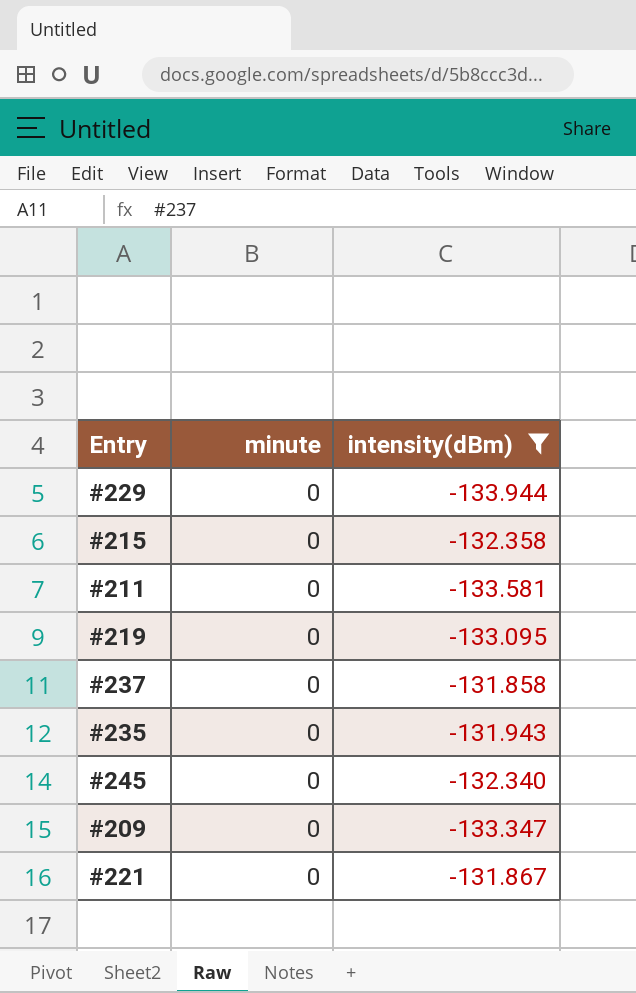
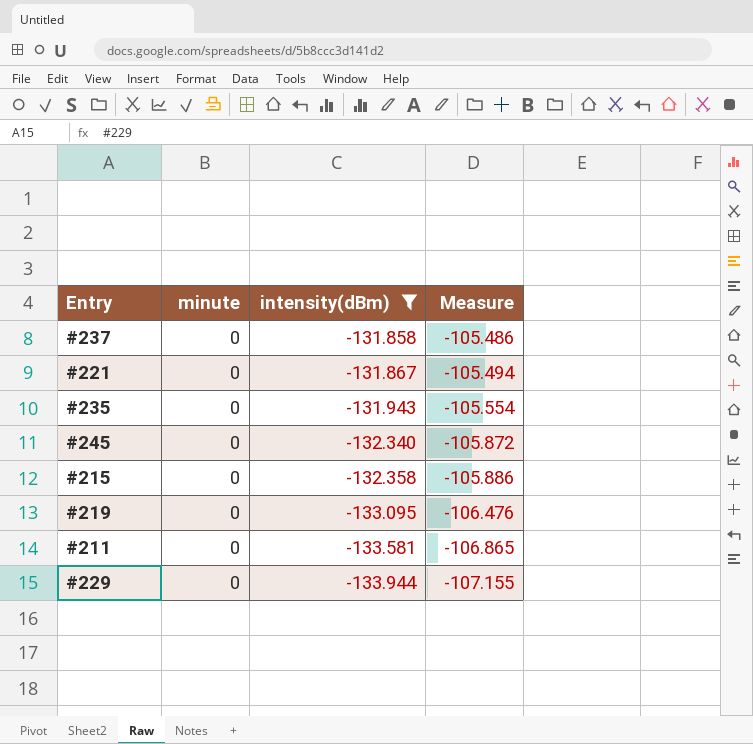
row order: none -> intensity(dBm) descending
column Measure | formula: none -> [intensity(dBm)] * 0.8
row #209: 0 | -133.347 -> none

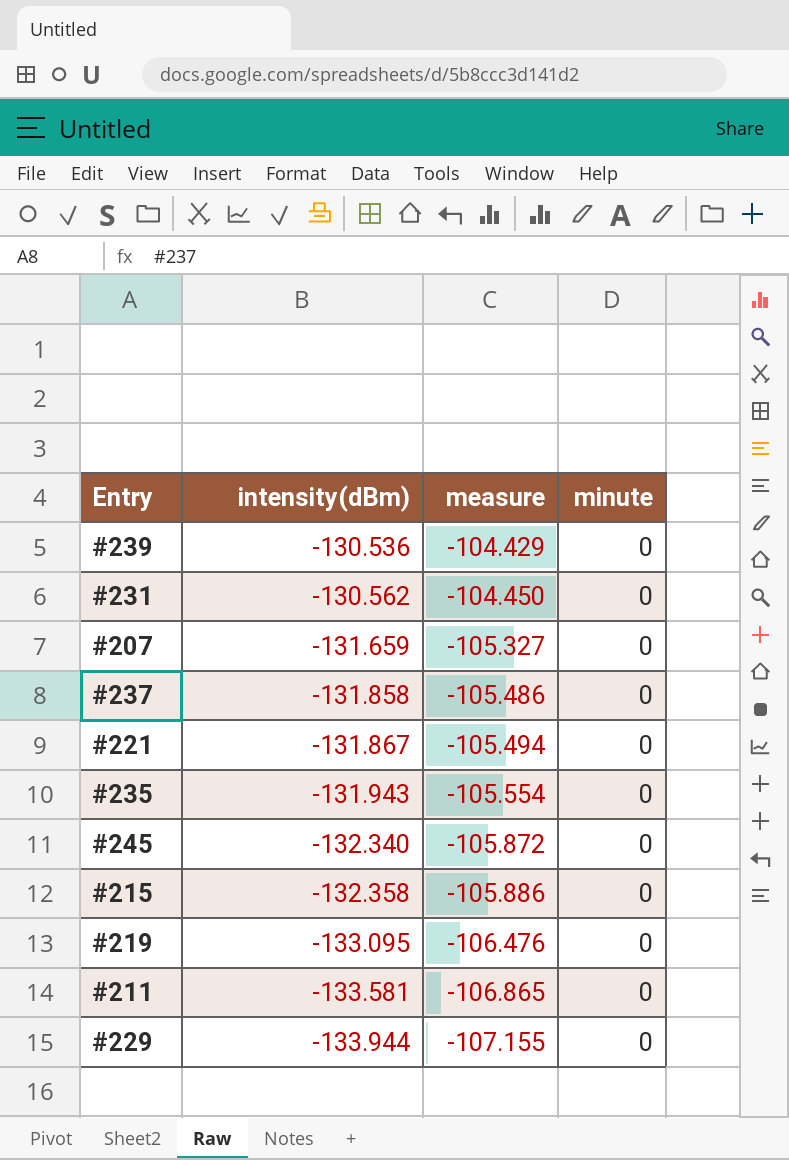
filter: intensity(dBm) <= -131.858 -> none
column name: Measure -> measure
column minute | position: 2 -> 4

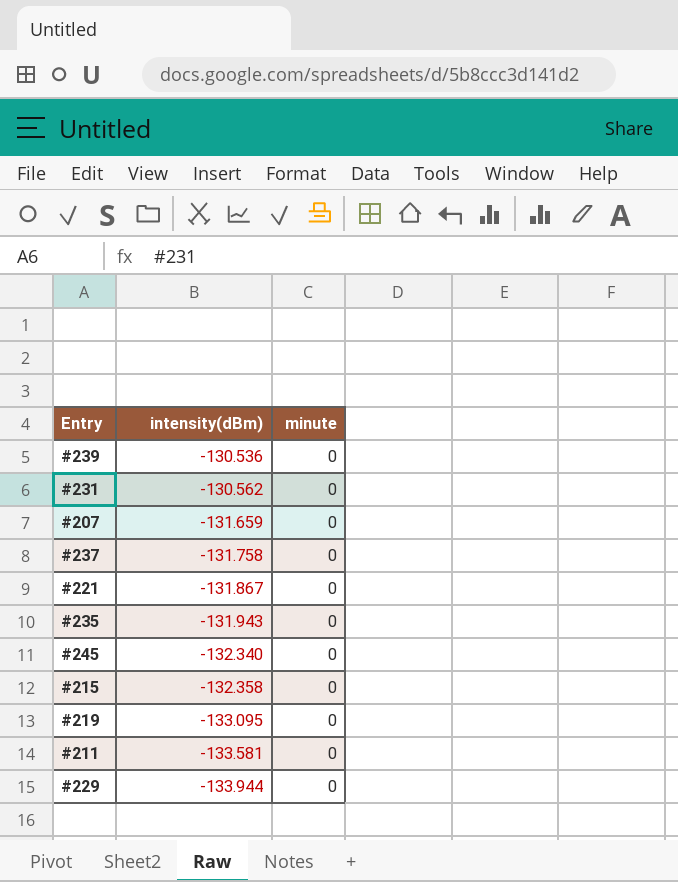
column measure | formula: [intensity(dBm)] * 0.8 -> none
#237 | intensity(dBm): -131.858 -> -131.758

